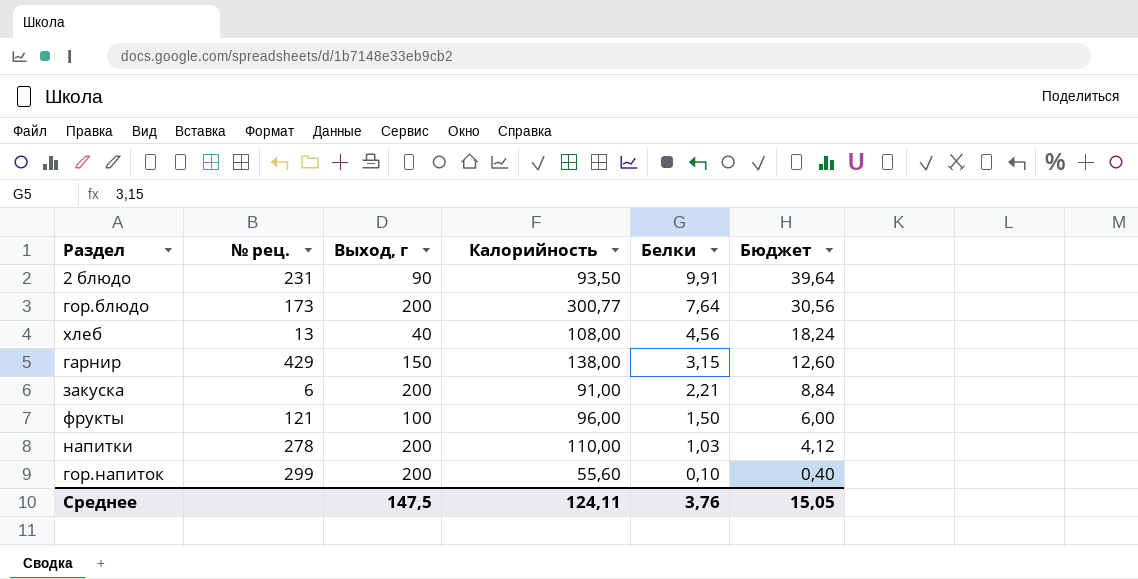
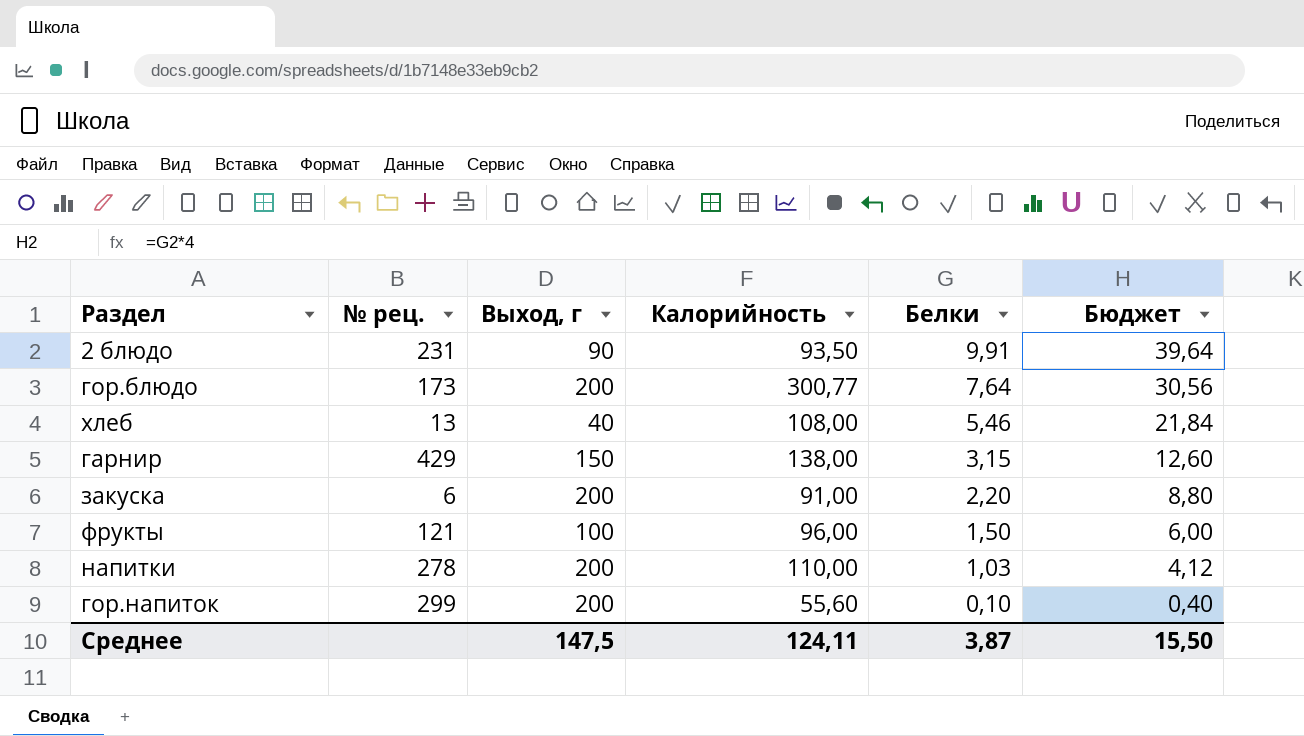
хлеб | Белки: 4,56 -> 5,46
хлеб | Бюджет: 18,24 -> 21,84
закуска | Белки: 2,21 -> 2,20
закуска | Бюджет: 8,84 -> 8,80
Среднее | Белки: 3,76 -> 3,87
Среднее | Бюджет: 15,05 -> 15,50

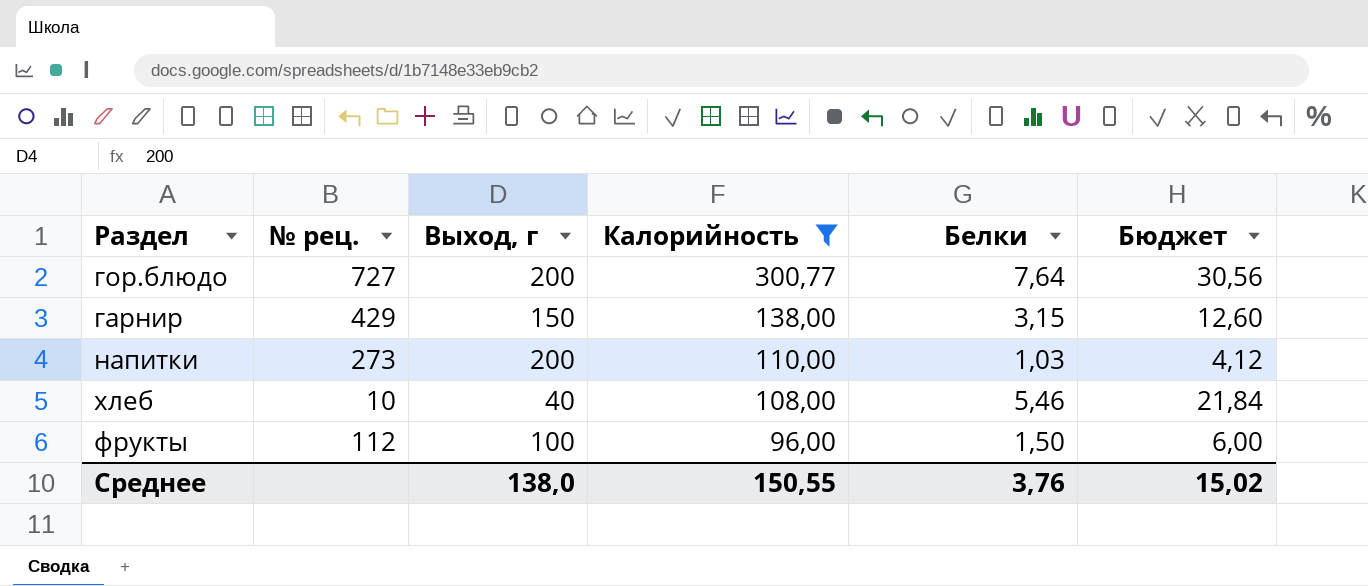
filter: none -> Калорийность >= 96,00
row order: Белки descending -> Калорийность descending
гор.блюдо | № рец.: 173 -> 727
напитки | № рец.: 278 -> 273
хлеб | № рец.: 13 -> 10
фрукты | № рец.: 121 -> 112
Среднее | Выход, г: 147,5 -> 138,0
Среднее | Калорийность: 124,11 -> 150,55
Среднее | Белки: 3,87 -> 3,76
Среднее | Бюджет: 15,50 -> 15,02

